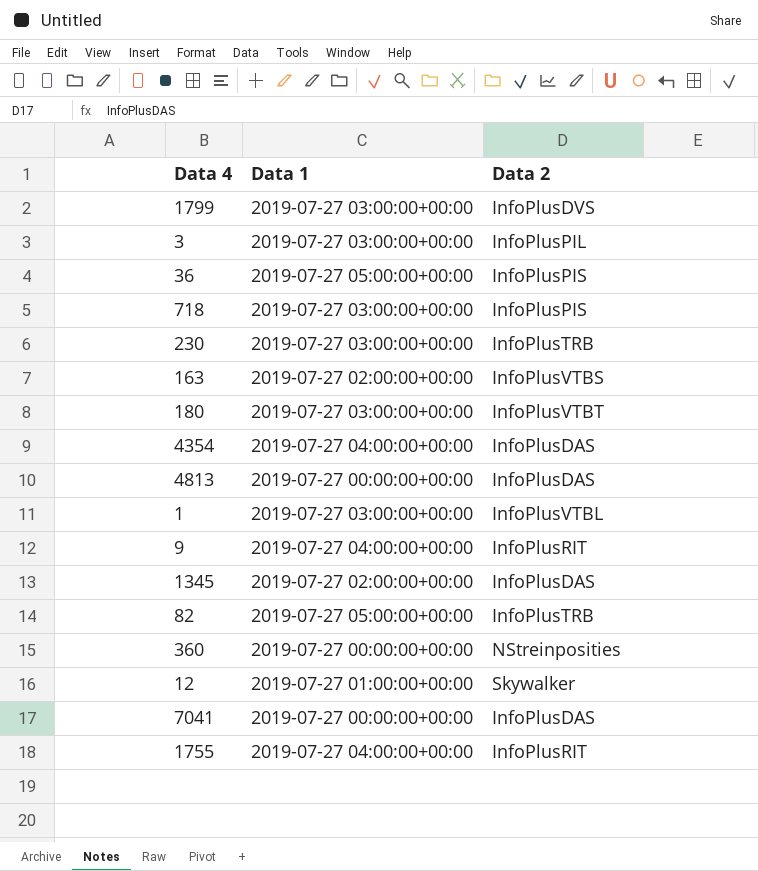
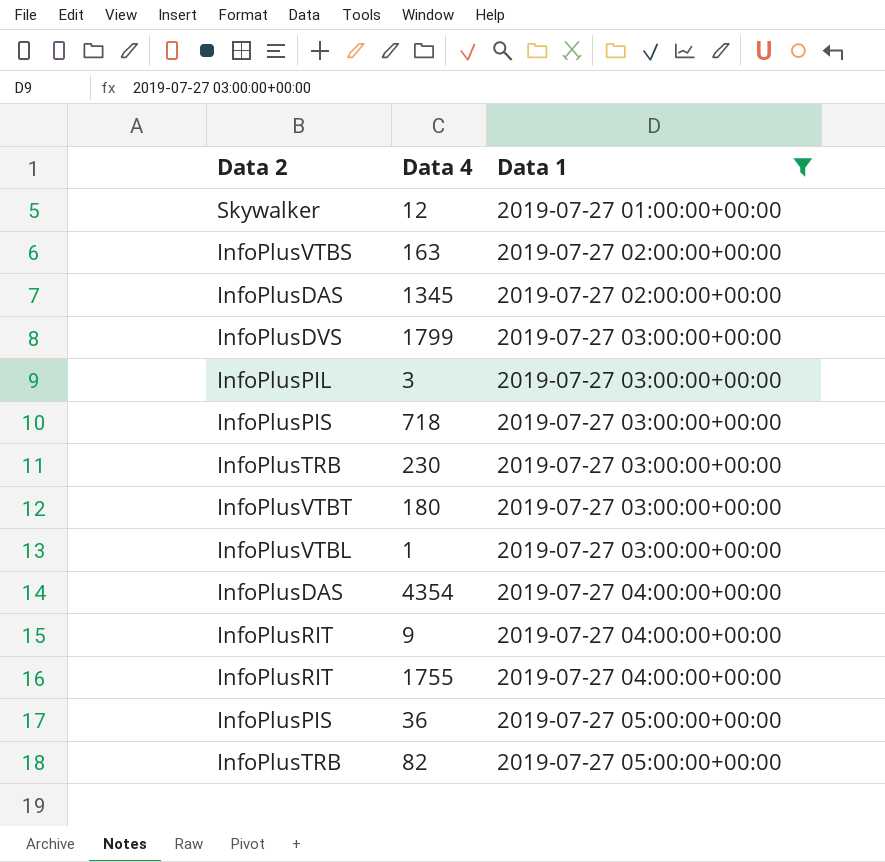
filter: none -> Data 1 != 2019-07-27 00:00:00+00:00
row order: none -> Data 1 ascending
column Data 2 | position: 3 -> 1

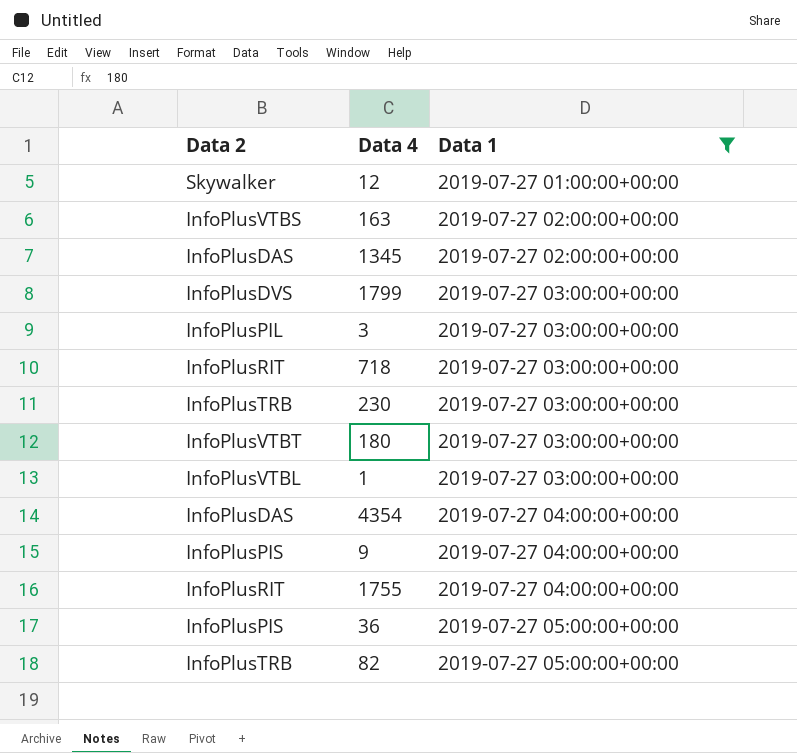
718 | Data 2: InfoPlusPIS -> InfoPlusRIT
9 | Data 2: InfoPlusRIT -> InfoPlusPIS

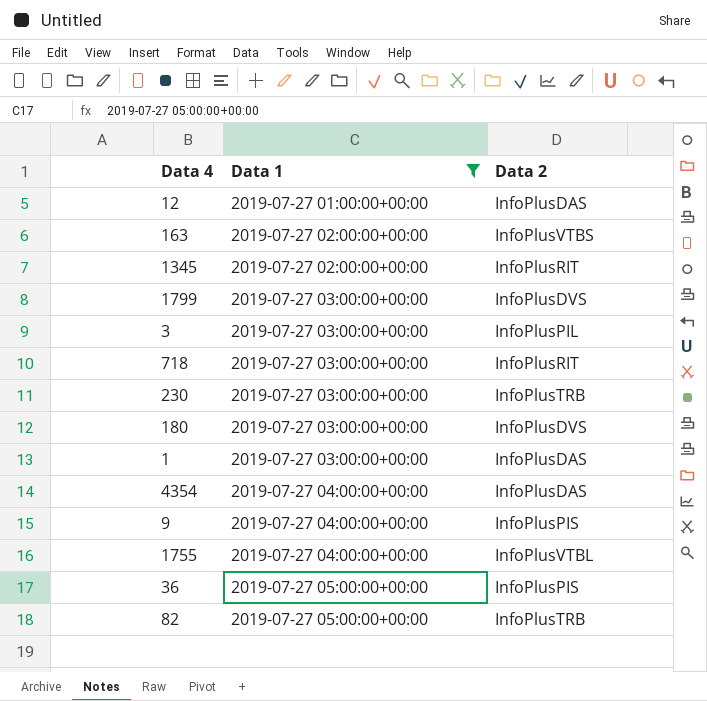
column Data 2 | position: 1 -> 3
12 | Data 2: Skywalker -> InfoPlusDAS
1345 | Data 2: InfoPlusDAS -> InfoPlusRIT
180 | Data 2: InfoPlusVTBT -> InfoPlusDVS
1 | Data 2: InfoPlusVTBL -> InfoPlusDAS
1755 | Data 2: InfoPlusRIT -> InfoPlusVTBL

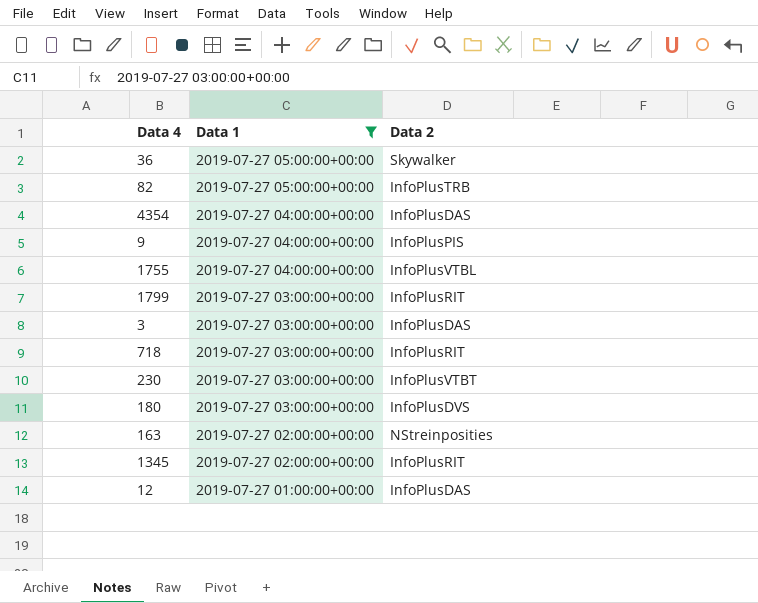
row order: Data 1 ascending -> Data 1 descending
row 1: 2019-07-27 03:00:00+00:00 | InfoPlusDAS -> none
36 | Data 2: InfoPlusPIS -> Skywalker
1799 | Data 2: InfoPlusDVS -> InfoPlusRIT
3 | Data 2: InfoPlusPIL -> InfoPlusDAS
230 | Data 2: InfoPlusTRB -> InfoPlusVTBT
163 | Data 2: InfoPlusVTBS -> NStreinposities

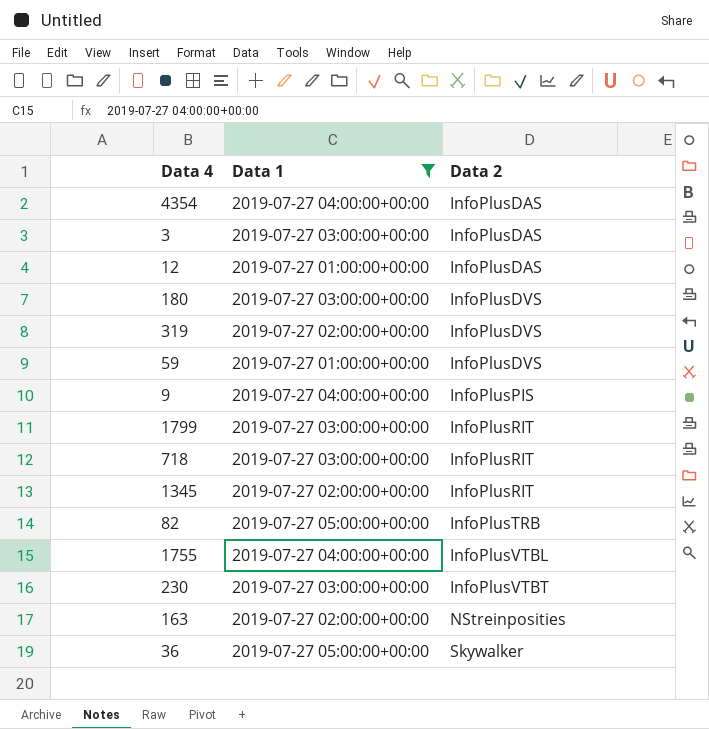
row order: Data 1 descending -> Data 2 ascending
row 319: none -> 2019-07-27 02:00:00+00:00 | InfoPlusDVS
row 59: none -> 2019-07-27 01:00:00+00:00 | InfoPlusDVS

